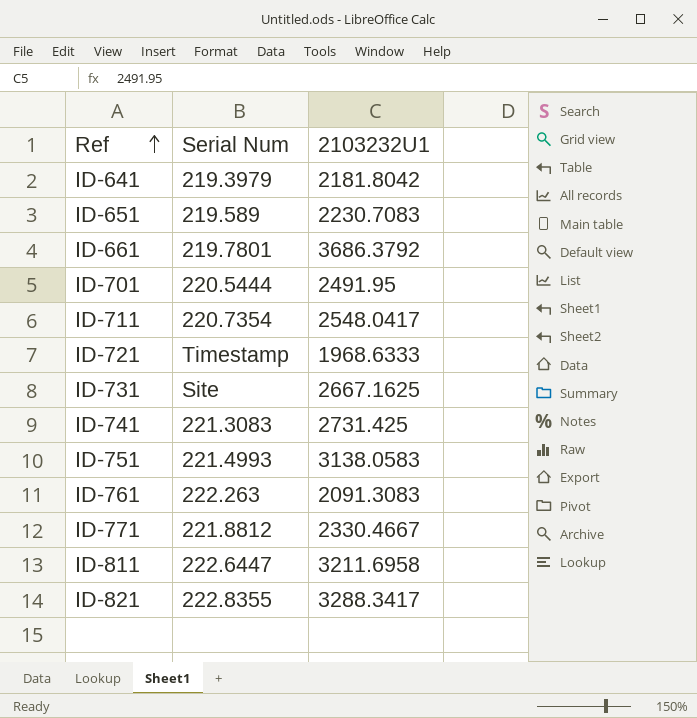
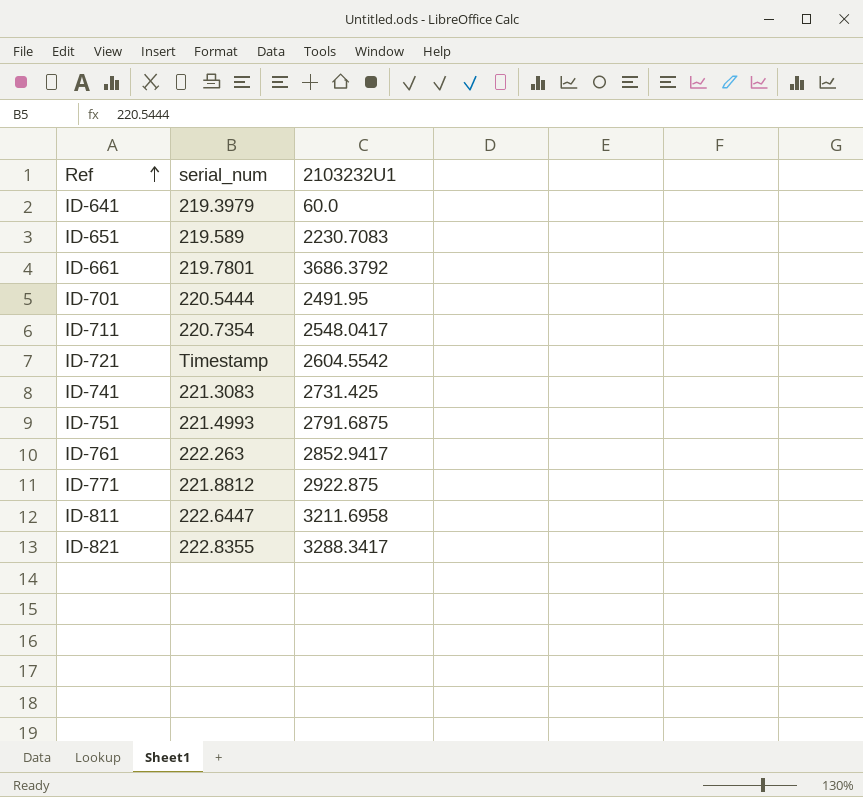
column name: Serial Num -> serial_num
row ID-731: Site | 2667.1625 -> none
ID-641 | 2103232U1: 2181.8042 -> 60.0
ID-721 | 2103232U1: 1968.6333 -> 2604.5542
ID-751 | 2103232U1: 3138.0583 -> 2791.6875
ID-761 | 2103232U1: 2091.3083 -> 2852.9417
ID-771 | 2103232U1: 2330.4667 -> 2922.875

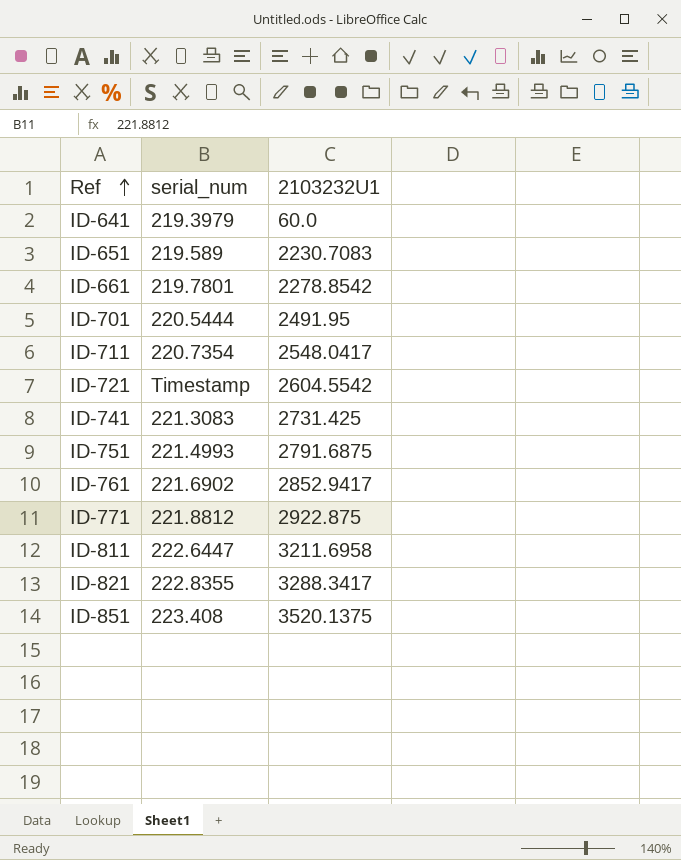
ID-661 | 2103232U1: 3686.3792 -> 2278.8542
ID-761 | serial_num: 222.263 -> 221.6902
row ID-851: none -> 223.408 | 3520.1375

